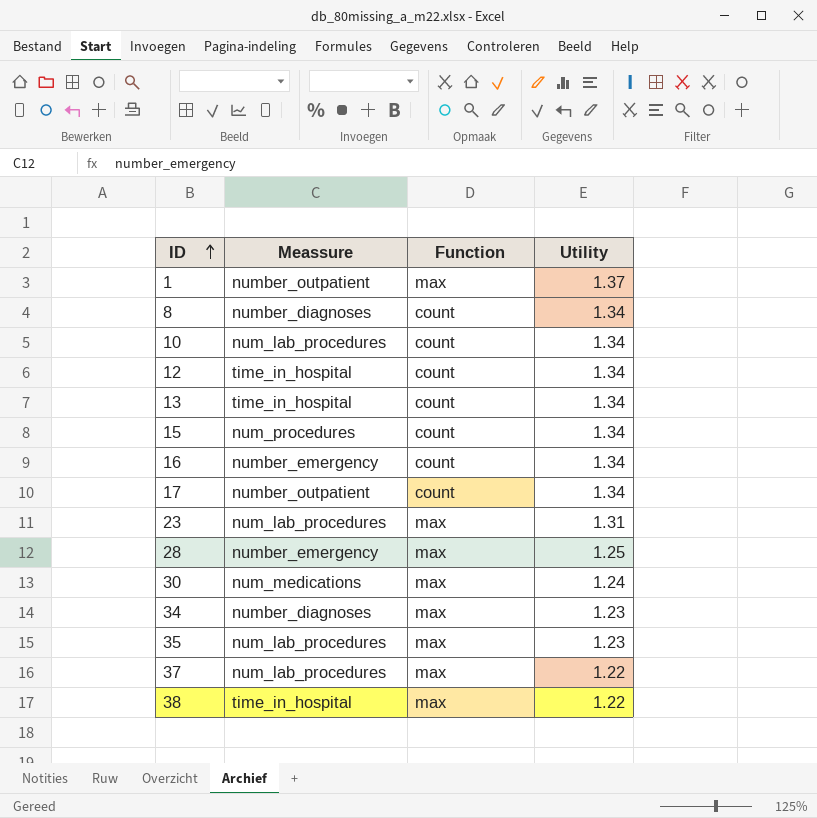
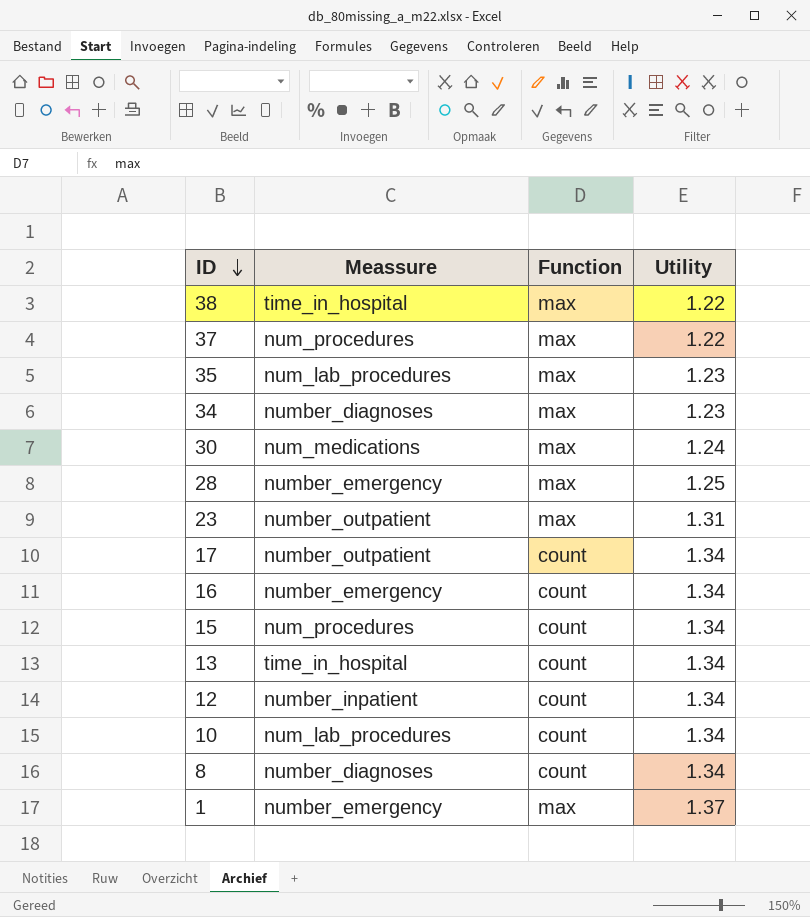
row order: ID ascending -> ID descending
37 | Meassure: num_lab_procedures -> num_procedures
23 | Meassure: num_lab_procedures -> number_outpatient
12 | Meassure: time_in_hospital -> number_inpatient
1 | Meassure: number_outpatient -> number_emergency

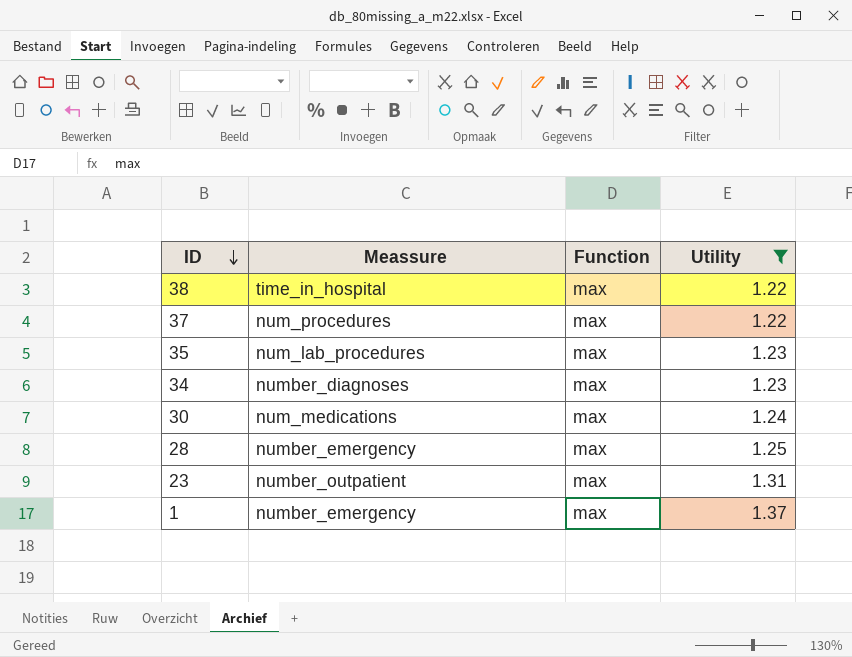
filter: none -> Utility != 1.34

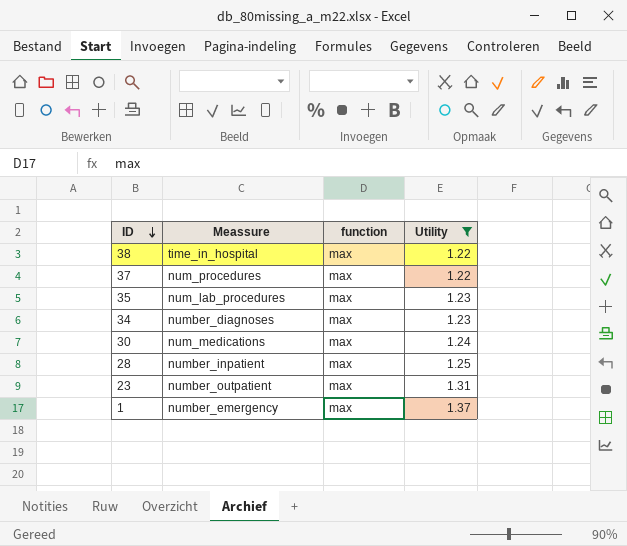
column name: Function -> function
28 | Meassure: number_emergency -> number_inpatient

